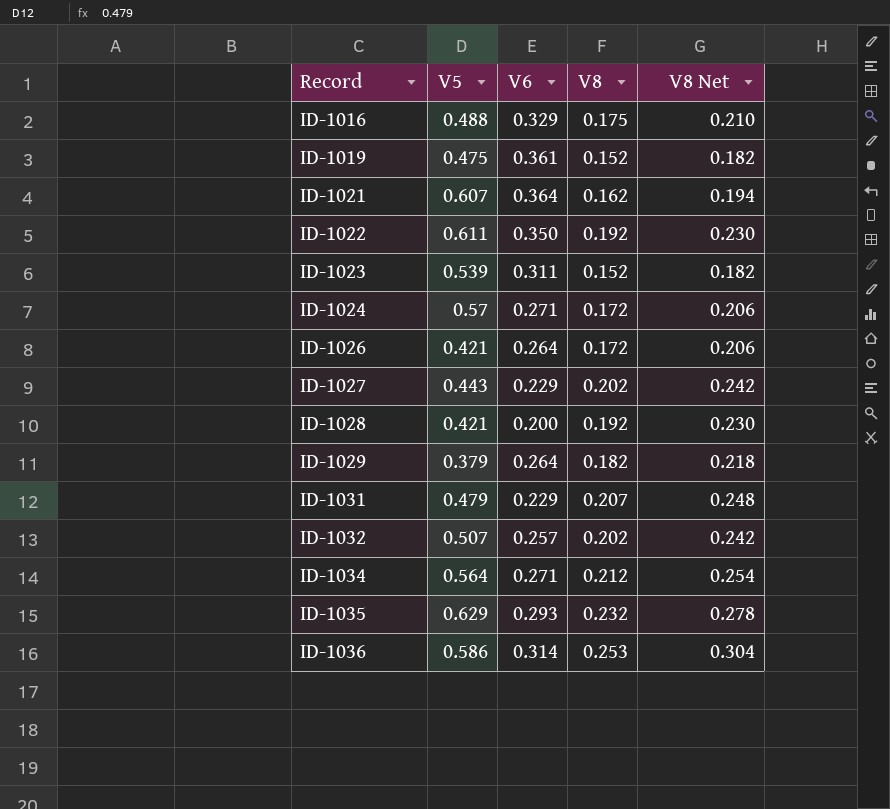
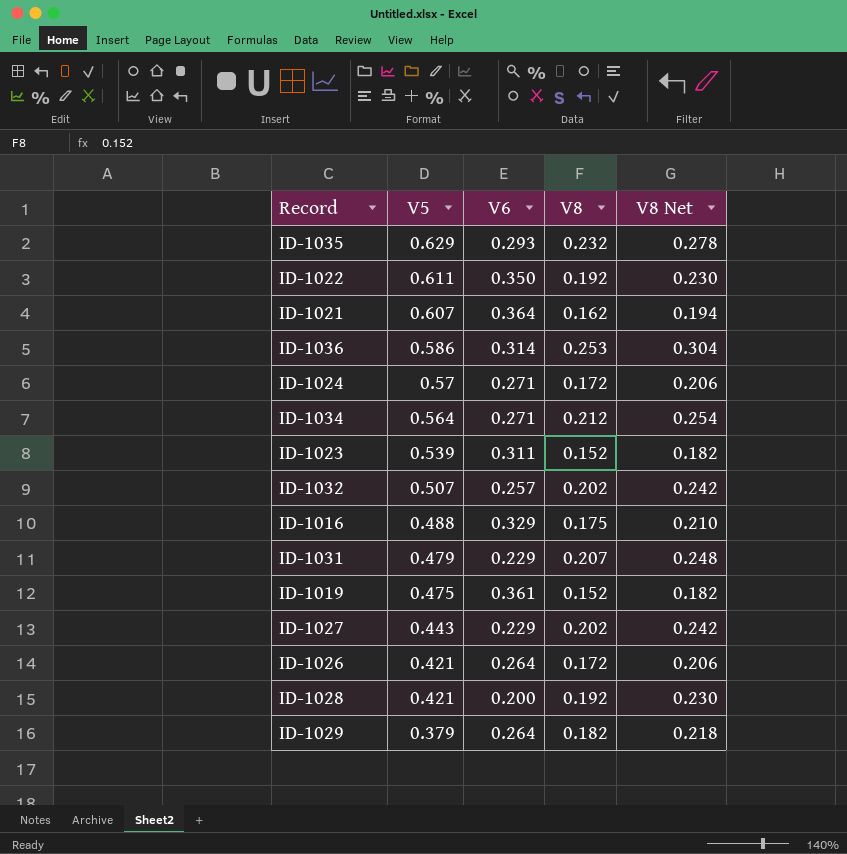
row order: Record ascending -> V5 descending

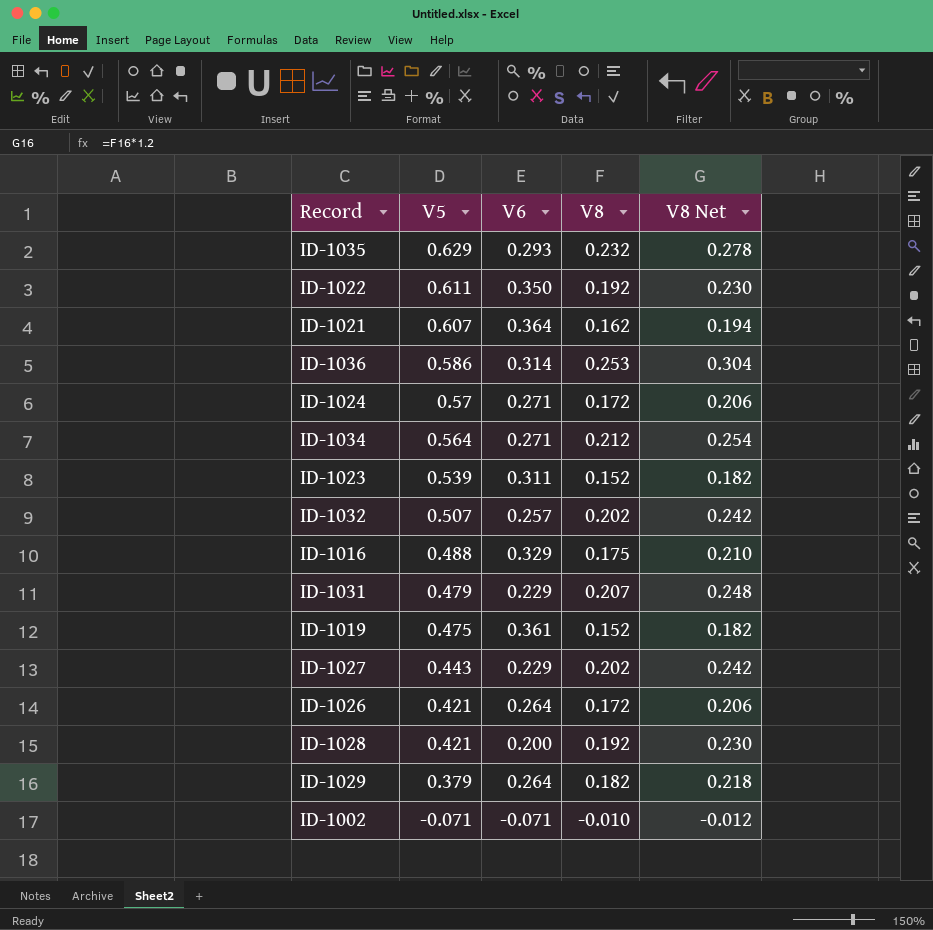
row ID-1002: none -> -0.071 | -0.071 | -0.010 | -0.012

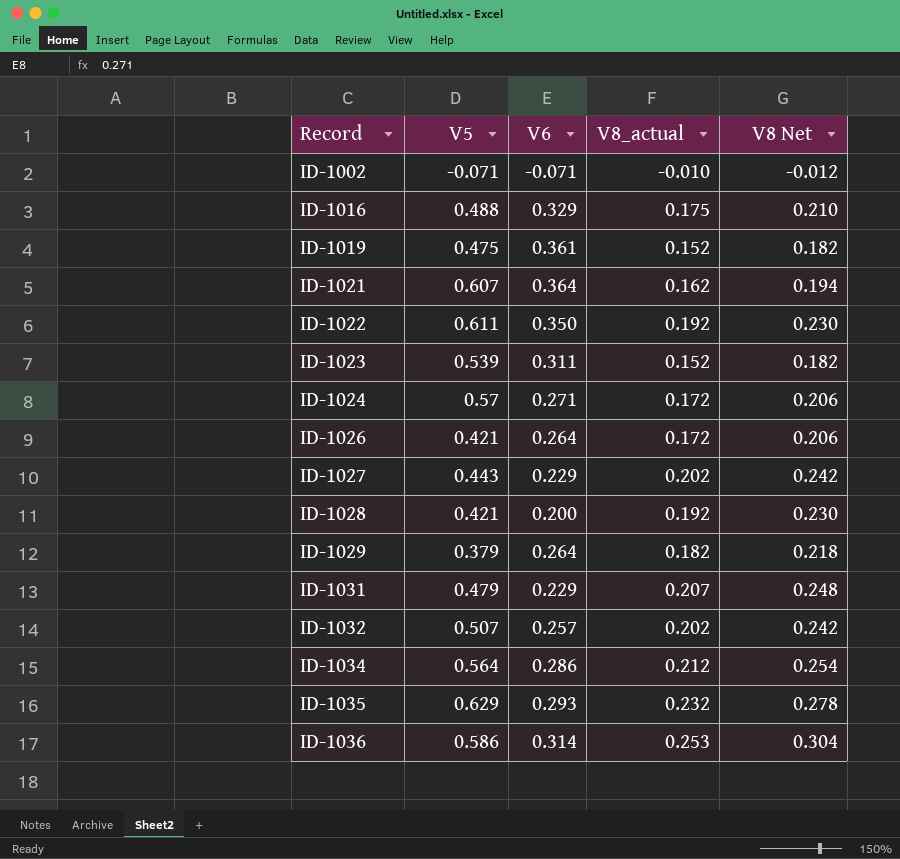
row order: V5 descending -> Record ascending
column name: V8 -> V8_actual
ID-1034 | V6: 0.271 -> 0.286

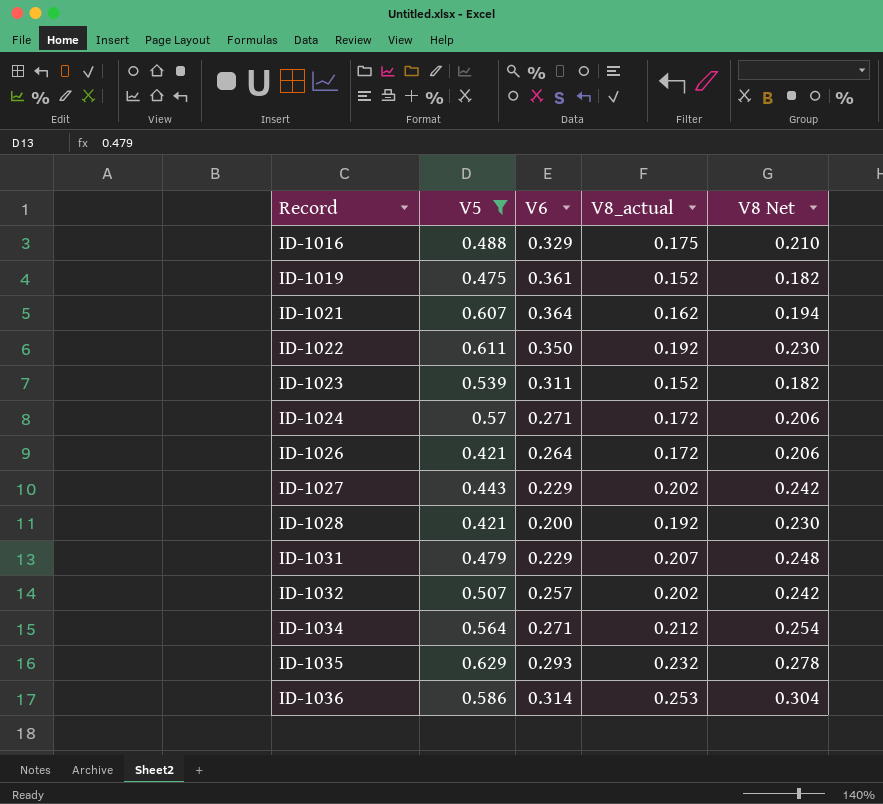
filter: none -> V5 >= 0.421
ID-1034 | V6: 0.286 -> 0.271

